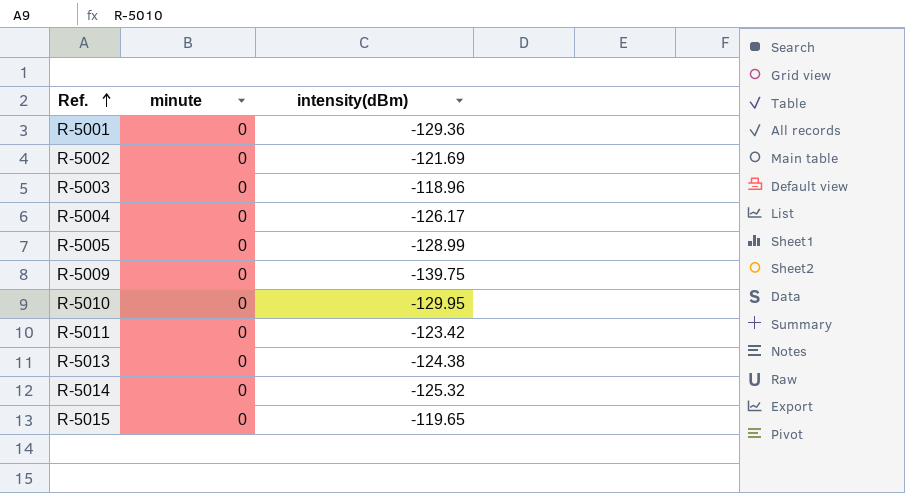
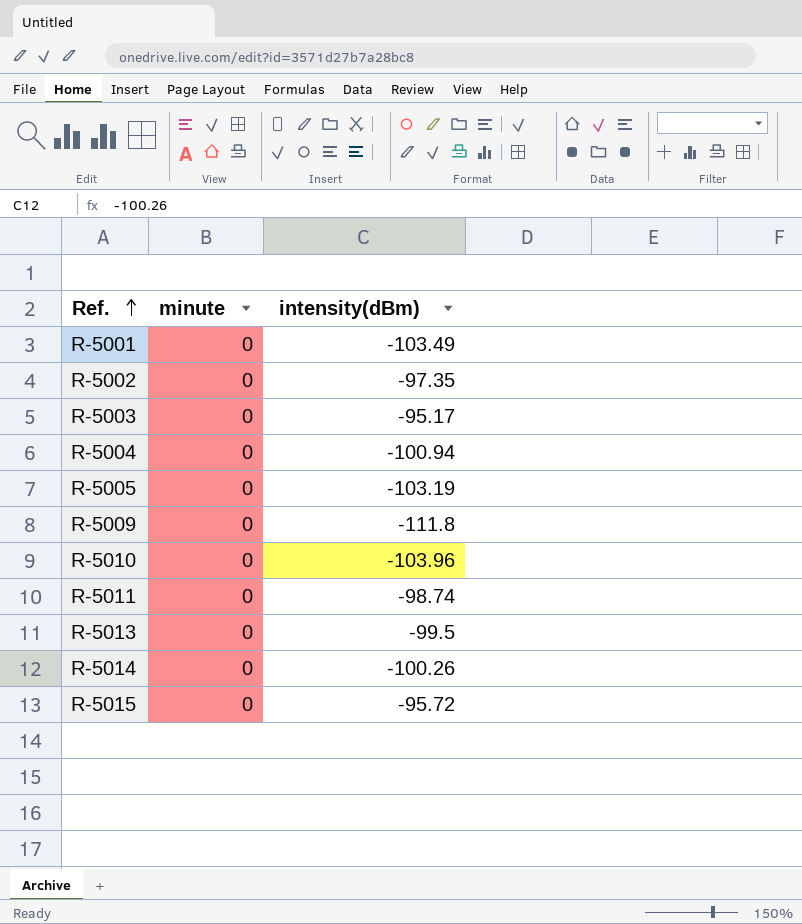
R-5001 | intensity(dBm): -129.36 -> -103.49
R-5002 | intensity(dBm): -121.69 -> -97.35
R-5003 | intensity(dBm): -118.96 -> -95.17
R-5004 | intensity(dBm): -126.17 -> -100.94
R-5005 | intensity(dBm): -128.99 -> -103.19
R-5009 | intensity(dBm): -139.75 -> -111.8
R-5010 | intensity(dBm): -129.95 -> -103.96
R-5011 | intensity(dBm): -123.42 -> -98.74
R-5013 | intensity(dBm): -124.38 -> -99.5
R-5014 | intensity(dBm): -125.32 -> -100.26
R-5015 | intensity(dBm): -119.65 -> -95.72

